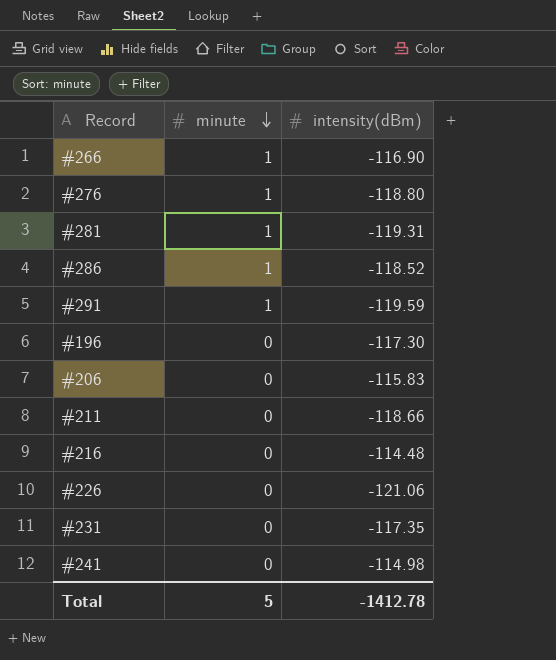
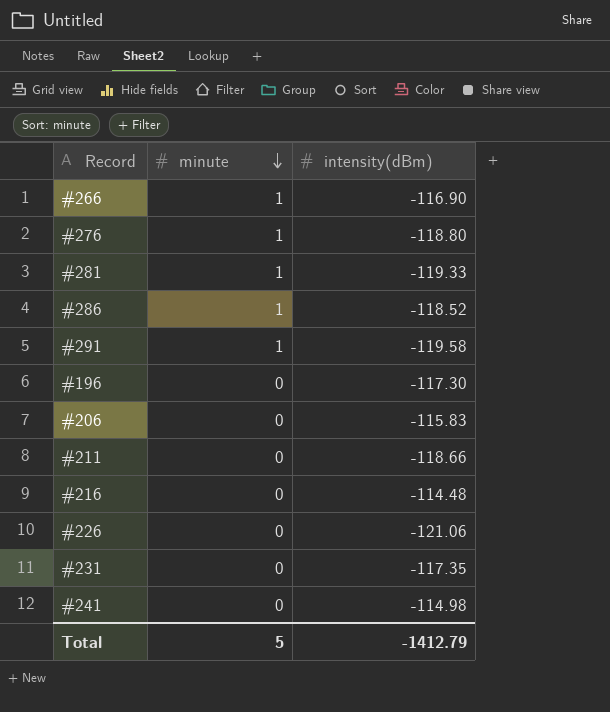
#281 | intensity(dBm): -119.31 -> -119.33
#291 | intensity(dBm): -119.59 -> -119.58
Total | intensity(dBm): -1412.78 -> -1412.79

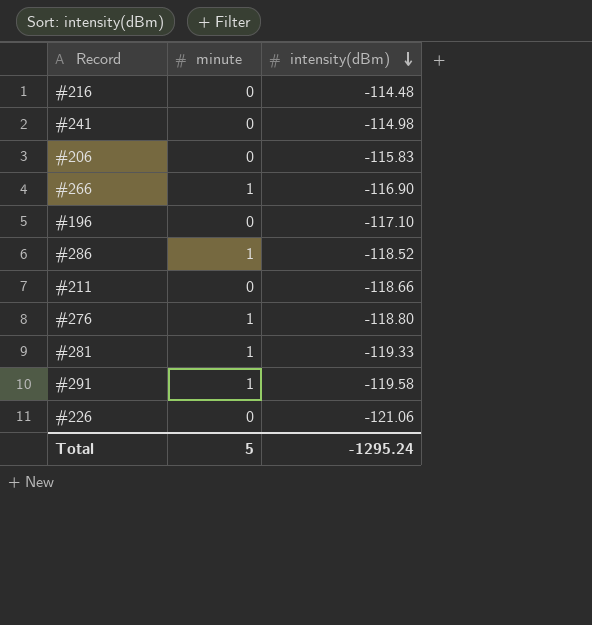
row order: minute descending -> intensity(dBm) descending
row #231: 0 | -117.35 -> none
#196 | intensity(dBm): -117.30 -> -117.10
Total | intensity(dBm): -1412.79 -> -1295.24

